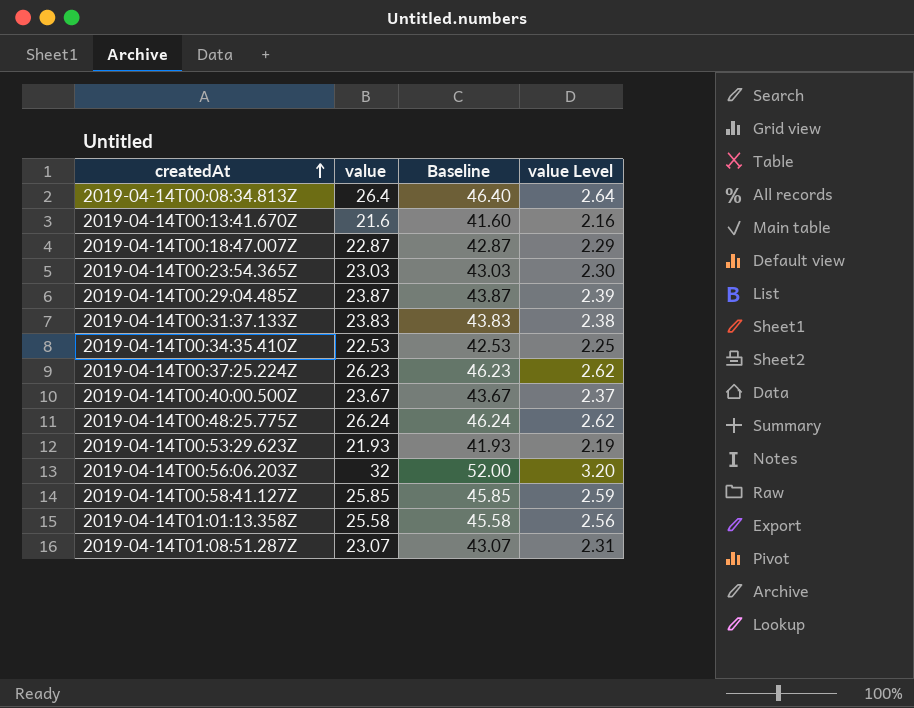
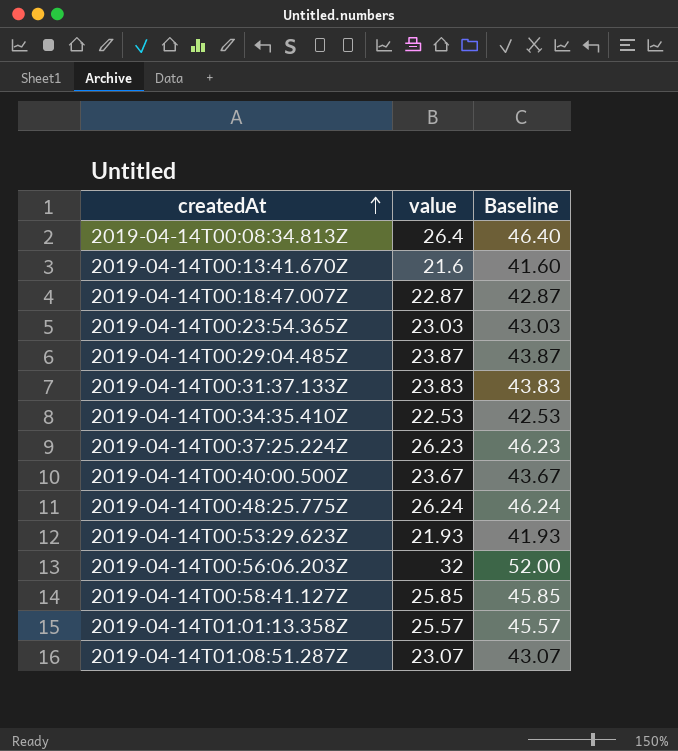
column value Level | formula: [value] * 0.1 -> none
2019-04-14T01:01:13.358Z | value: 25.58 -> 25.57
2019-04-14T01:01:13.358Z | Baseline: 45.58 -> 45.57

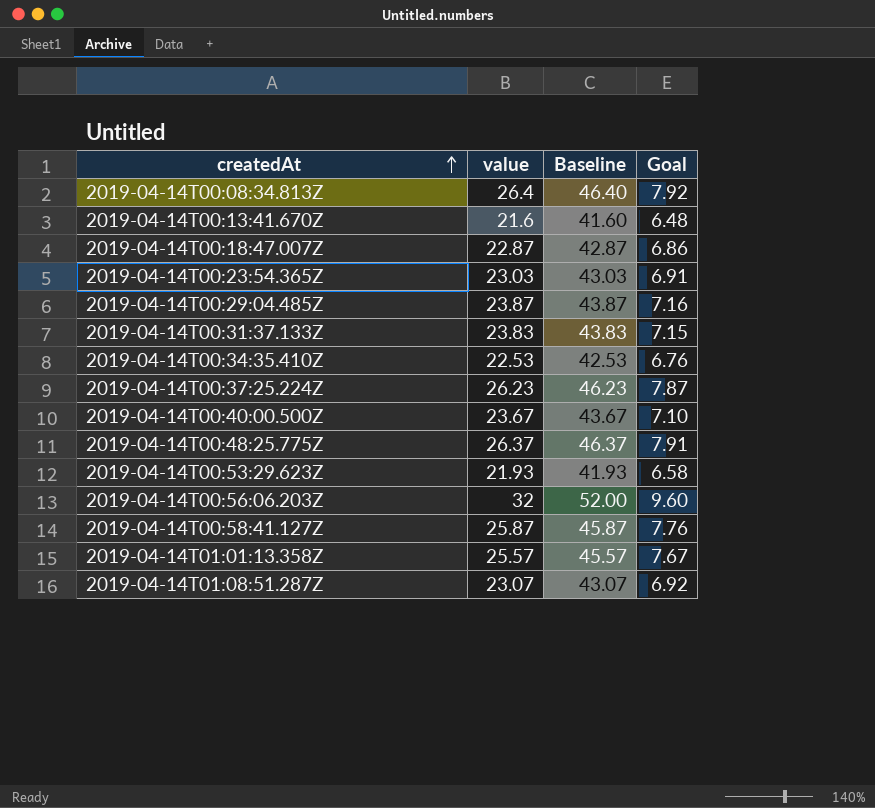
column Goal | formula: none -> [value] * 0.3
2019-04-14T00:48:25.775Z | value: 26.24 -> 26.37
2019-04-14T00:48:25.775Z | Baseline: 46.24 -> 46.37
2019-04-14T00:58:41.127Z | value: 25.85 -> 25.87
2019-04-14T00:58:41.127Z | Baseline: 45.85 -> 45.87

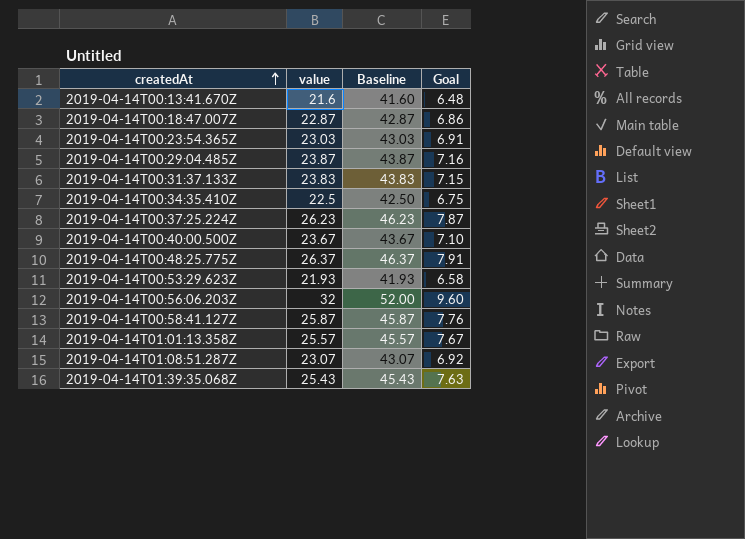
row 2019-04-14T00:08:34.813Z: 26.4 | 46.40 | 7.92 -> none
2019-04-14T00:34:35.410Z | value: 22.53 -> 22.5
2019-04-14T00:34:35.410Z | Baseline: 42.53 -> 42.50
2019-04-14T00:34:35.410Z | Goal: 6.76 -> 6.75
row 2019-04-14T01:39:35.068Z: none -> 25.43 | 45.43 | 7.63

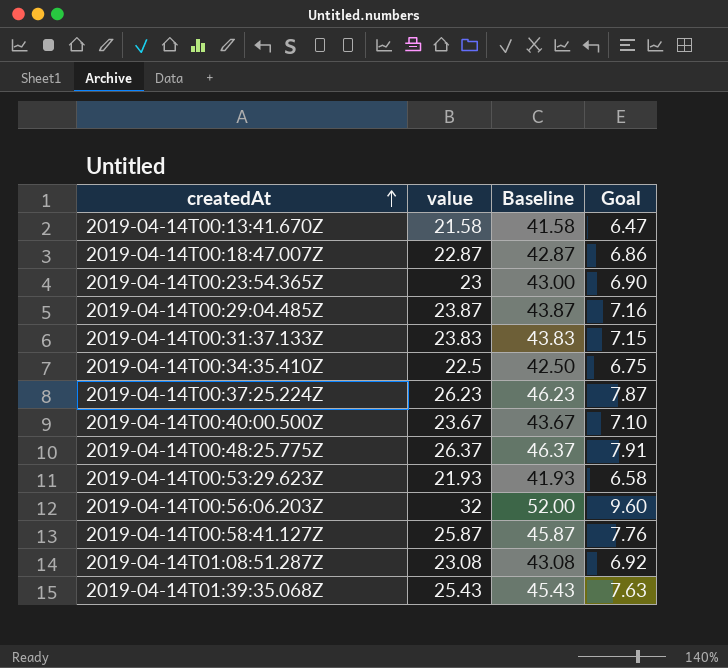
row 2019-04-14T01:01:13.358Z: 25.57 | 45.57 | 7.67 -> none
2019-04-14T00:13:41.670Z | value: 21.6 -> 21.58
2019-04-14T00:13:41.670Z | Baseline: 41.60 -> 41.58
2019-04-14T00:13:41.670Z | Goal: 6.48 -> 6.47
2019-04-14T00:23:54.365Z | value: 23.03 -> 23
2019-04-14T00:23:54.365Z | Baseline: 43.03 -> 43.00
2019-04-14T00:23:54.365Z | Goal: 6.91 -> 6.90
2019-04-14T01:08:51.287Z | value: 23.07 -> 23.08
2019-04-14T01:08:51.287Z | Baseline: 43.07 -> 43.08

